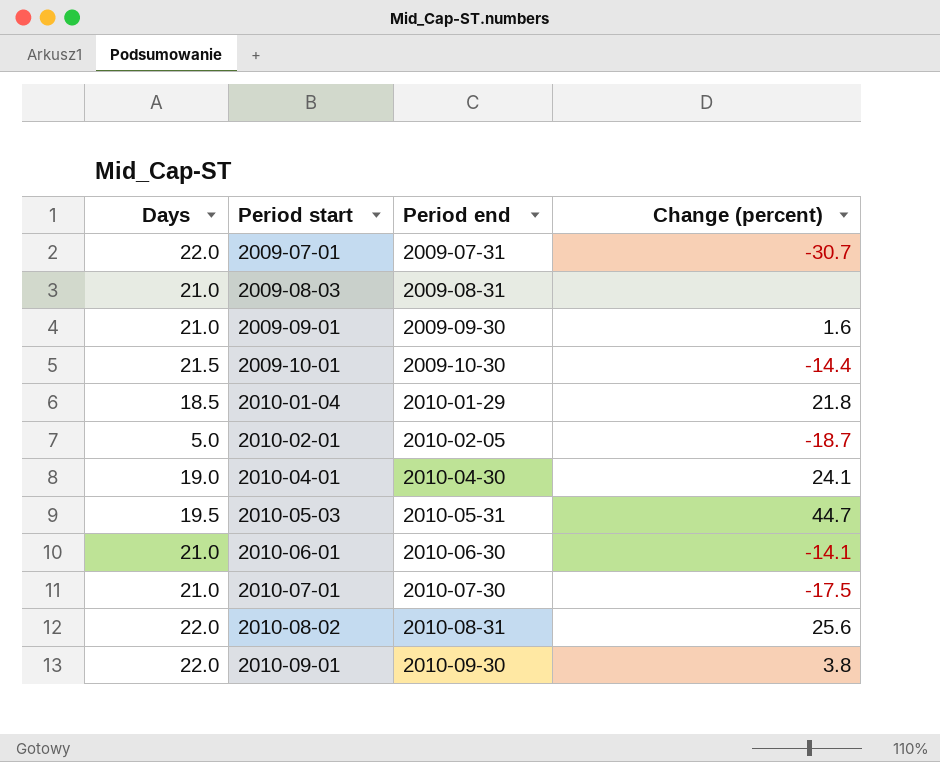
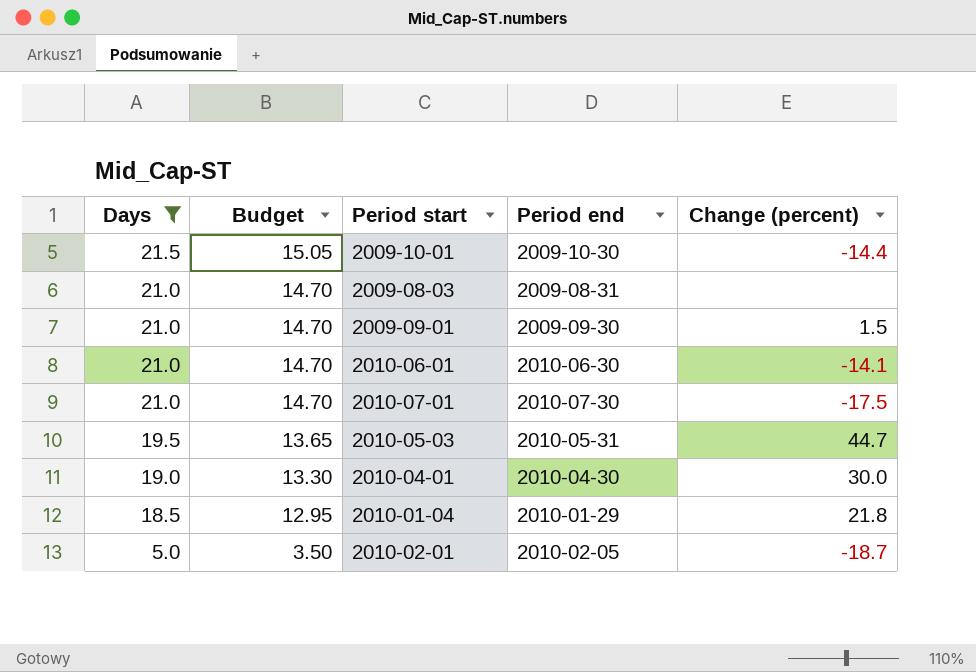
filter: none -> Days != 22.0
row order: Period start ascending -> Days descending
column Budget | formula: none -> [Days] * 0.7
2009-09-01 | Change (percent): 1.6 -> 1.5
2010-04-01 | Change (percent): 24.1 -> 30.0

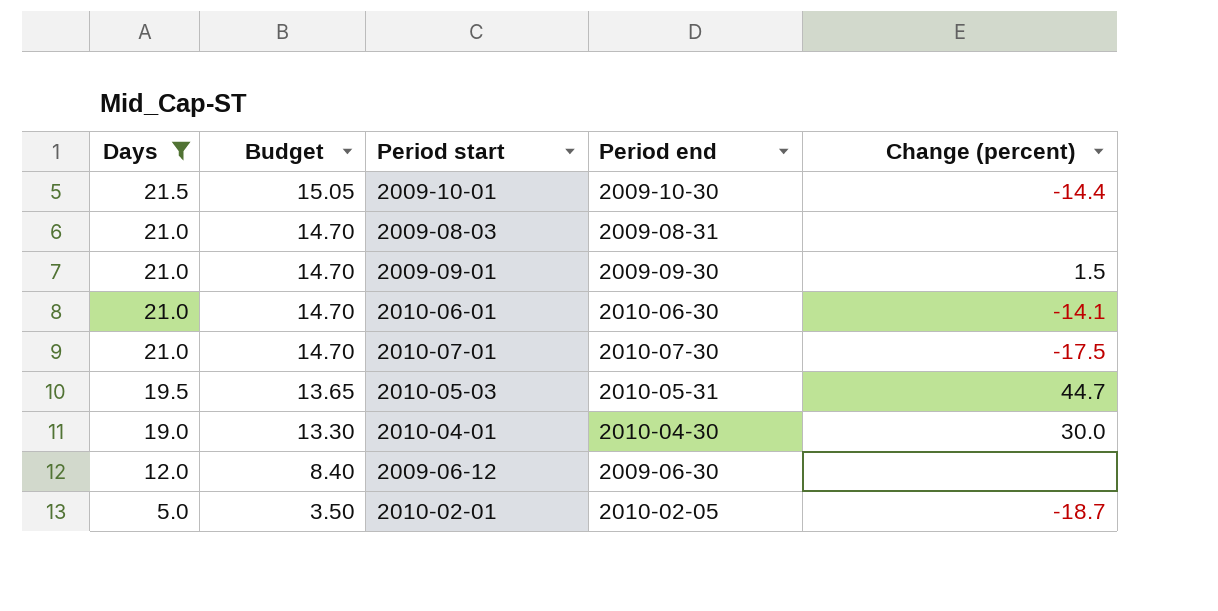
row 2010-01-04: 18.5 | 12.95 | 2010-01-29 | 21.8 -> none
row 2009-06-12: none -> 12.0 | 8.40 | 2009-06-30 | none

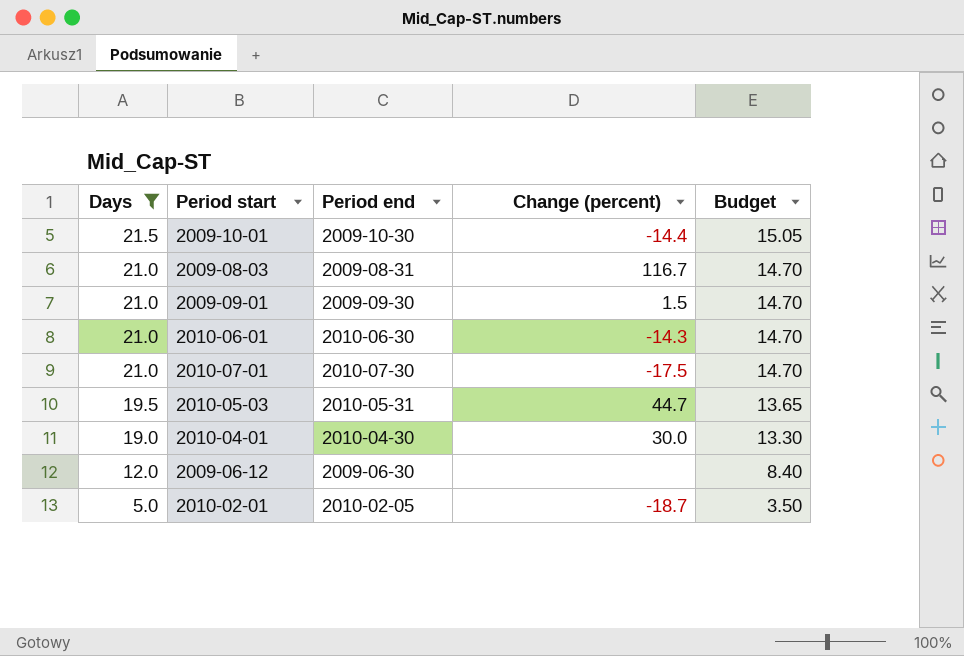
column Budget | position: 2 -> 5
2009-08-03 | Change (percent): none -> 116.7
2010-06-01 | Change (percent): -14.1 -> -14.3

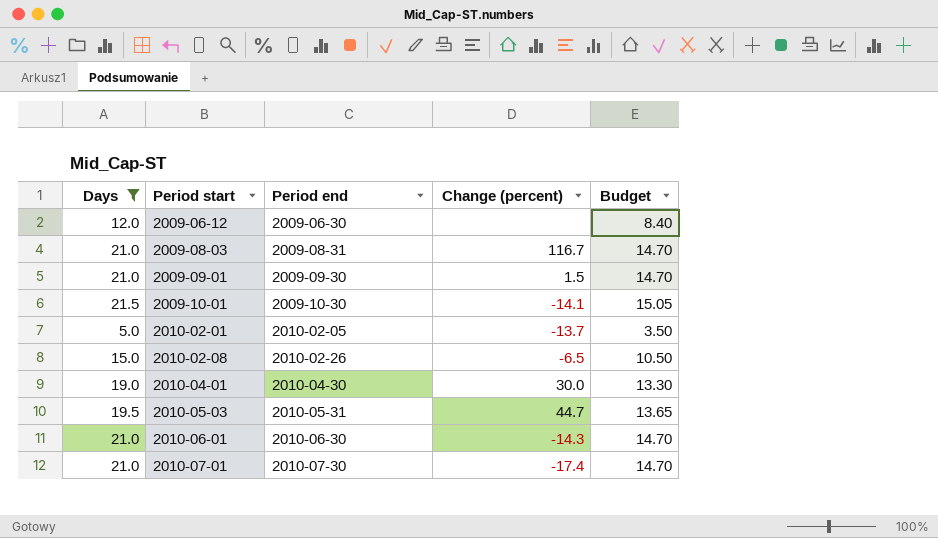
row order: Days descending -> Period start ascending
2009-10-01 | Change (percent): -14.4 -> -14.1
2010-02-01 | Change (percent): -18.7 -> -13.7
row 2010-02-08: none -> 15.0 | 2010-02-26 | -6.5 | 10.50
2010-07-01 | Change (percent): -17.5 -> -17.4

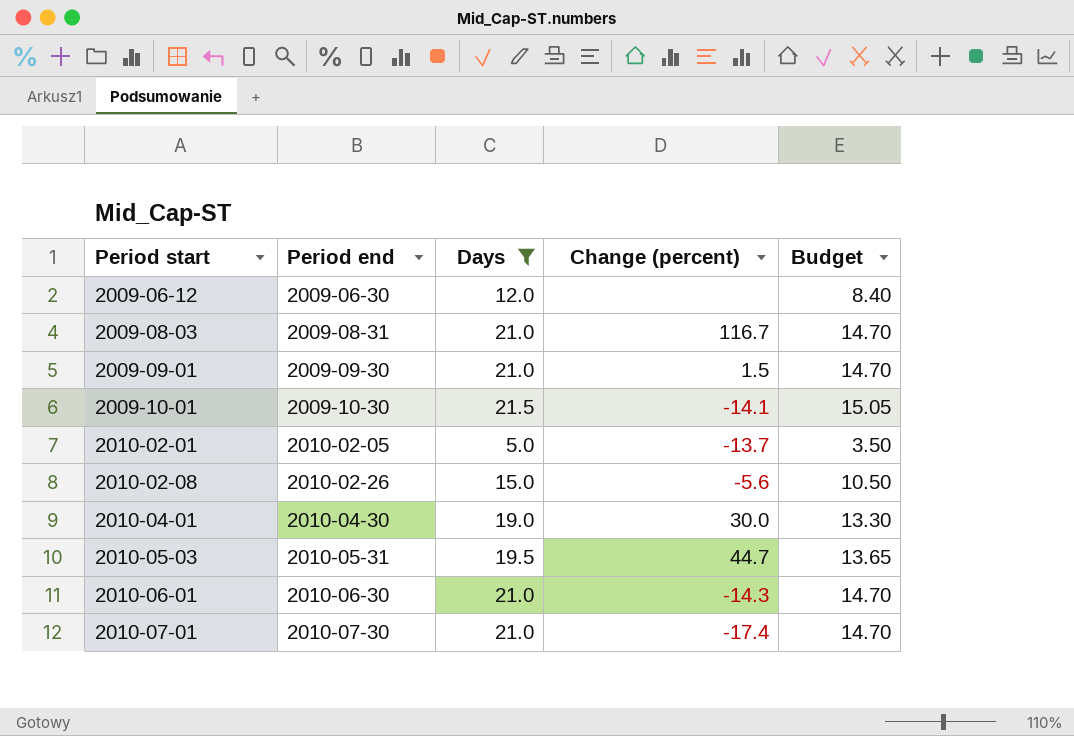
column Days | position: 1 -> 3
2010-02-08 | Change (percent): -6.5 -> -5.6

